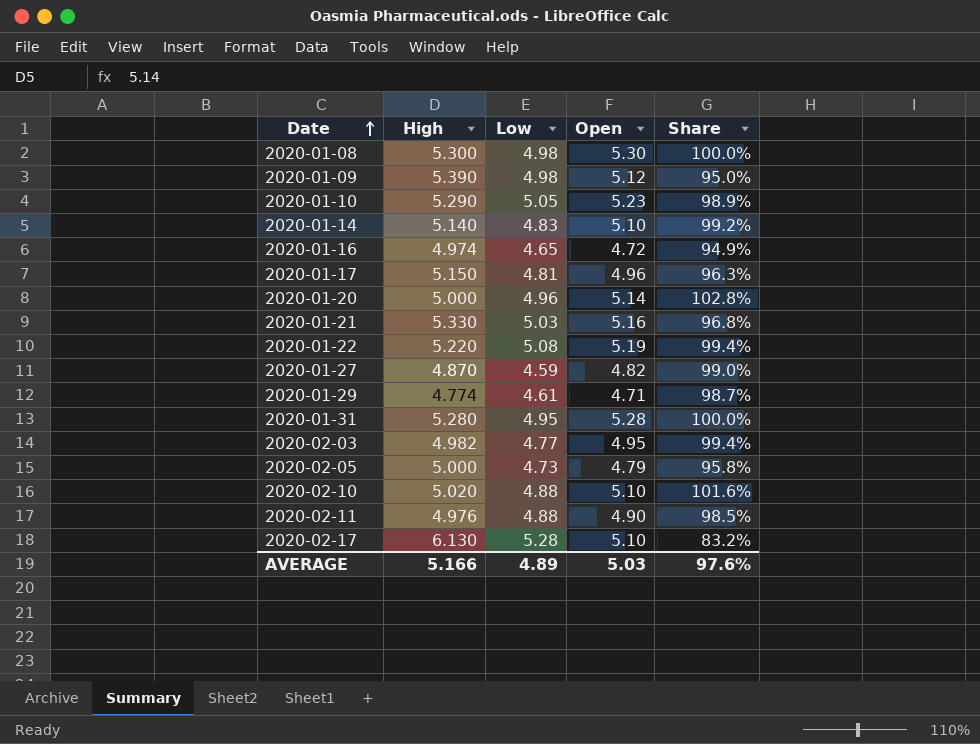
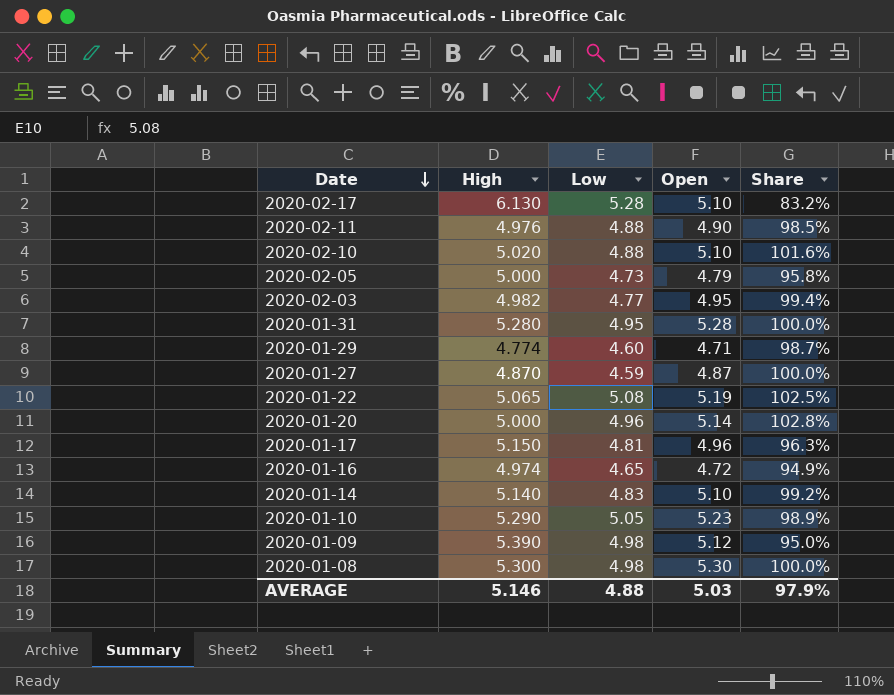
row order: Date ascending -> Date descending
row 2020-01-21: 5.330 | 5.03 | 5.16 | 96.8% -> none
2020-01-29 | Low: 4.61 -> 4.60
2020-01-27 | Open: 4.82 -> 4.87
2020-01-27 | Share: 99.0% -> 100.0%
2020-01-22 | High: 5.220 -> 5.065
2020-01-22 | Share: 99.4% -> 102.5%
AVERAGE | High: 5.166 -> 5.146
AVERAGE | Low: 4.89 -> 4.88
AVERAGE | Share: 97.6% -> 97.9%

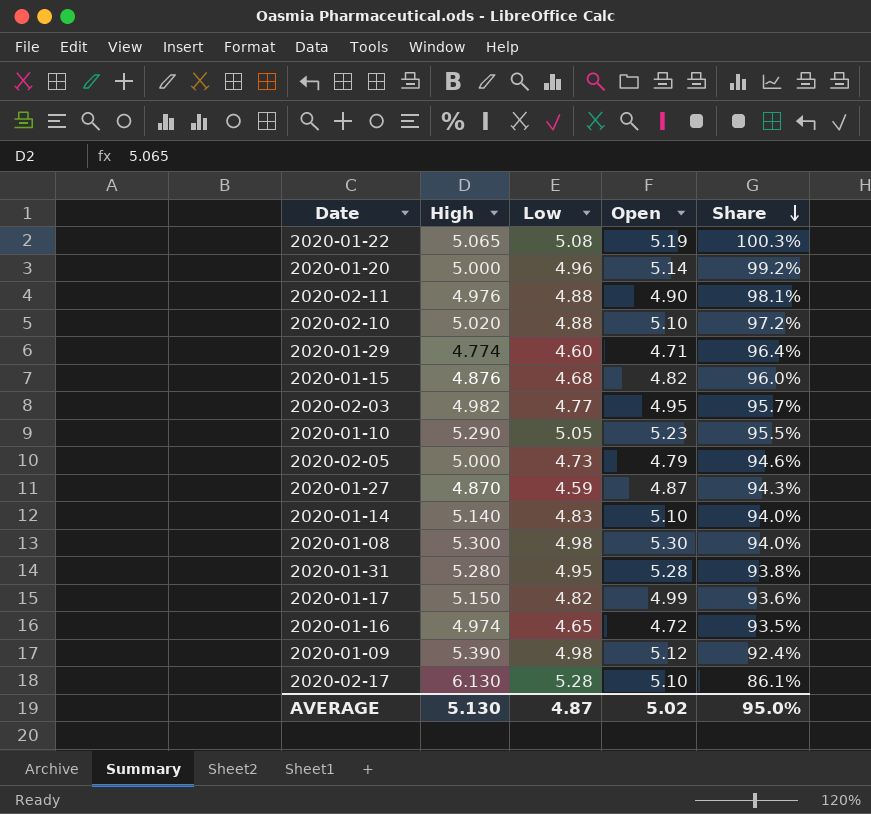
row order: Date descending -> Share descending
column Share | formula: [Open] / [High] -> [Low] / [High]
row 2020-01-15: none -> 4.876 | 4.68 | 4.82 | 96.0%
2020-01-17 | Low: 4.81 -> 4.82
2020-01-17 | Open: 4.96 -> 4.99
AVERAGE | High: 5.146 -> 5.130
AVERAGE | Low: 4.88 -> 4.87
AVERAGE | Open: 5.03 -> 5.02
AVERAGE | Share: 97.9% -> 95.0%

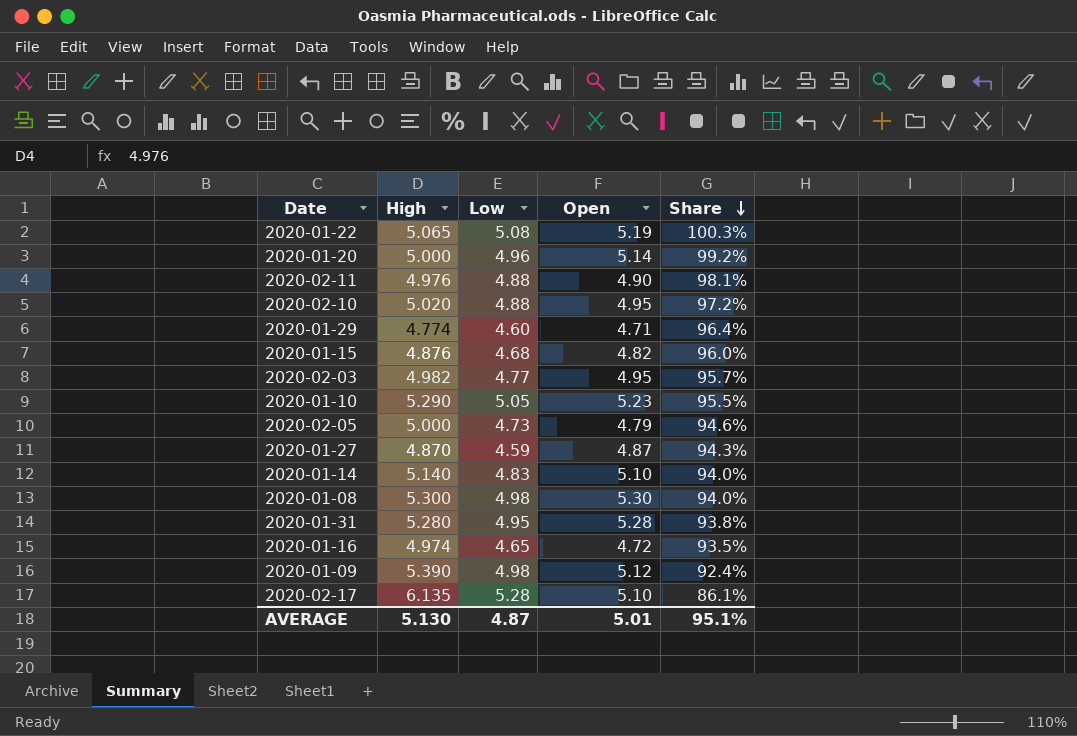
row 2020-01-17: 5.150 | 4.82 | 4.99 | 93.6% -> none
2020-02-10 | Open: 5.10 -> 4.95
2020-02-17 | High: 6.130 -> 6.135
AVERAGE | Open: 5.02 -> 5.01
AVERAGE | Share: 95.0% -> 95.1%

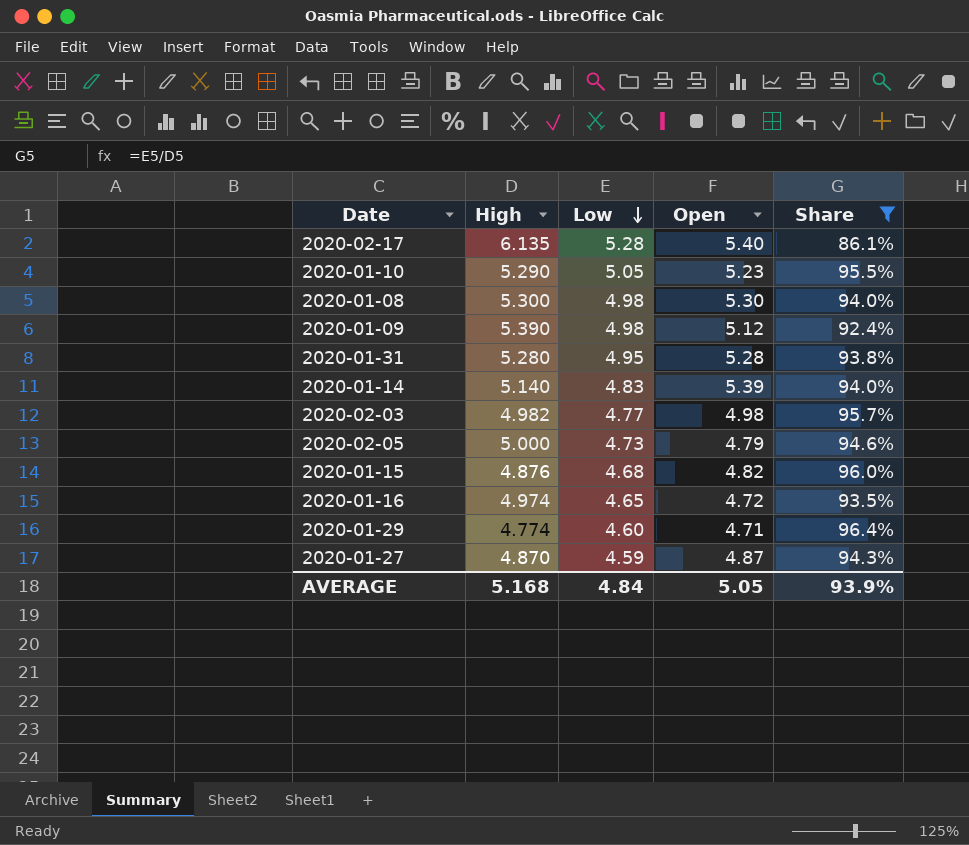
filter: none -> Share <= 96.4%
row order: Share descending -> Low descending
2020-02-17 | Open: 5.10 -> 5.40
2020-01-14 | Open: 5.10 -> 5.39
2020-02-03 | Open: 4.95 -> 4.98
AVERAGE | High: 5.130 -> 5.168
AVERAGE | Low: 4.87 -> 4.84
AVERAGE | Open: 5.01 -> 5.05
AVERAGE | Share: 95.1% -> 93.9%

